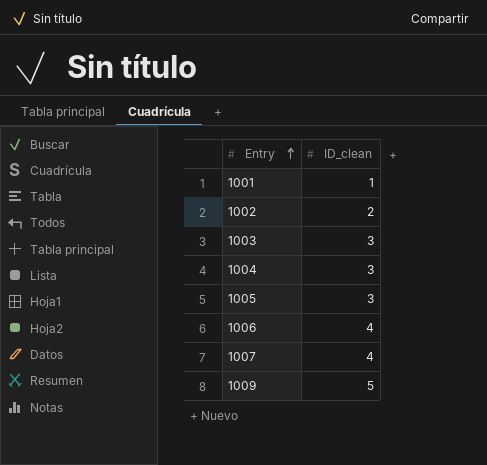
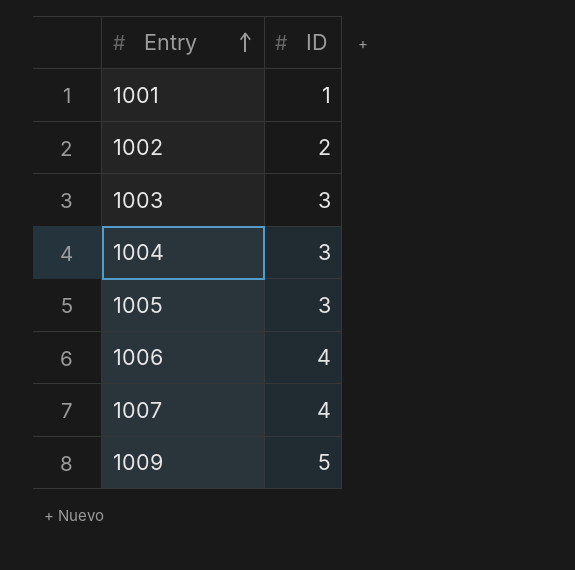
column name: ID_clean -> ID

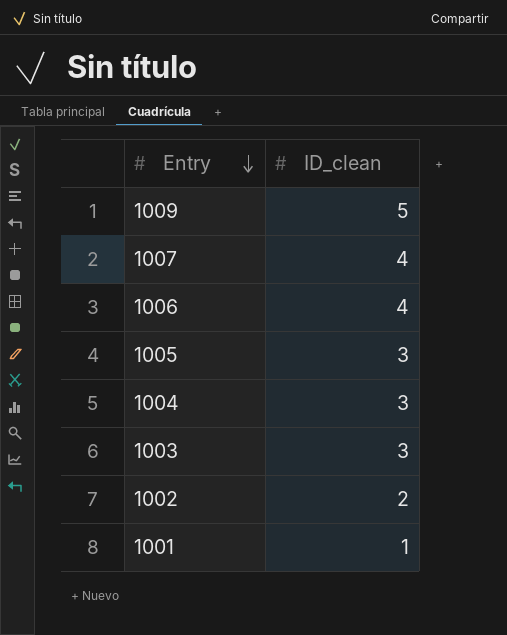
row order: Entry ascending -> Entry descending
column name: ID -> ID_clean

